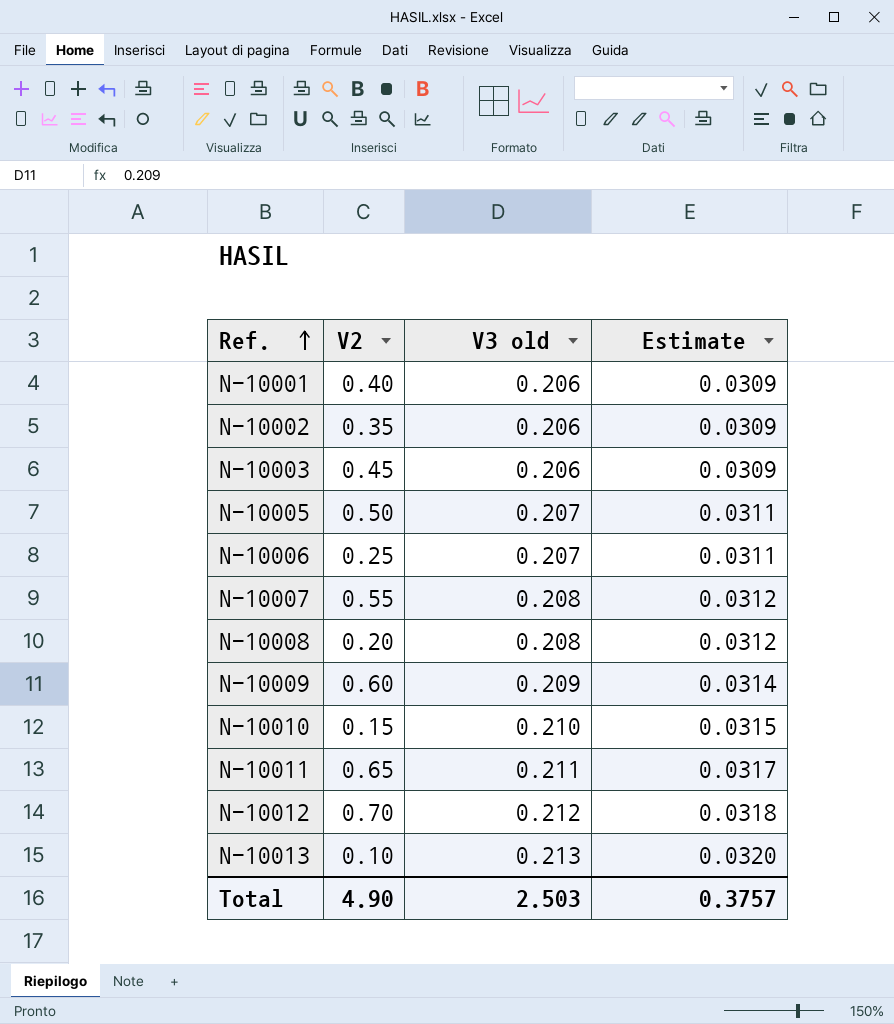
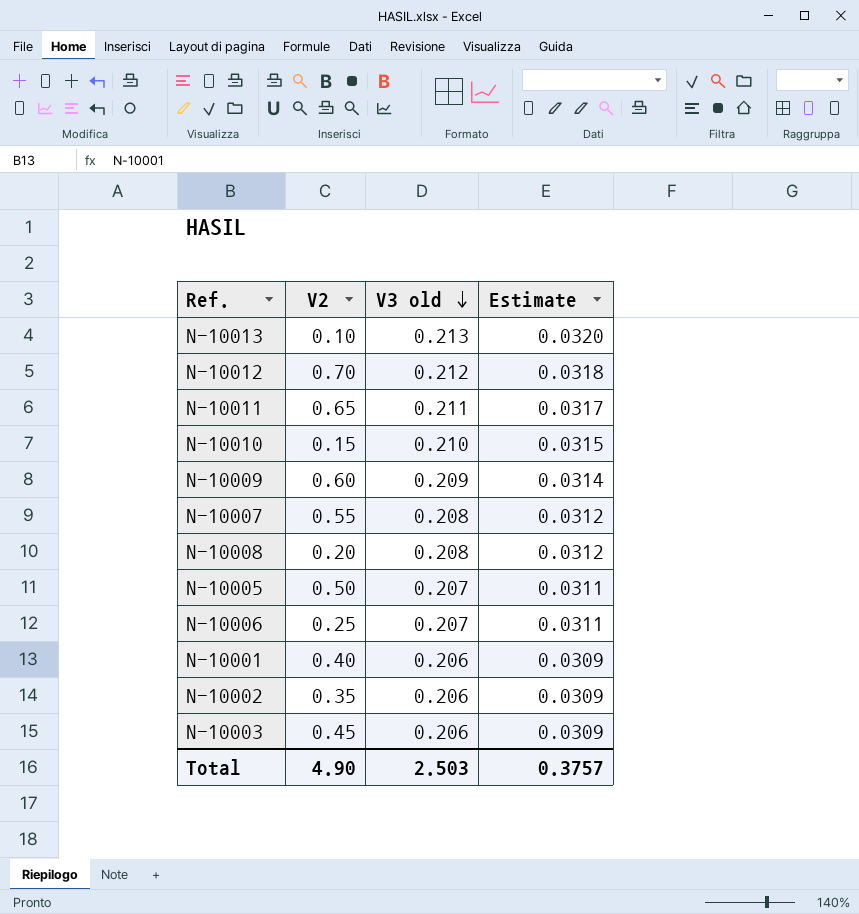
row order: Ref. ascending -> V3 old descending

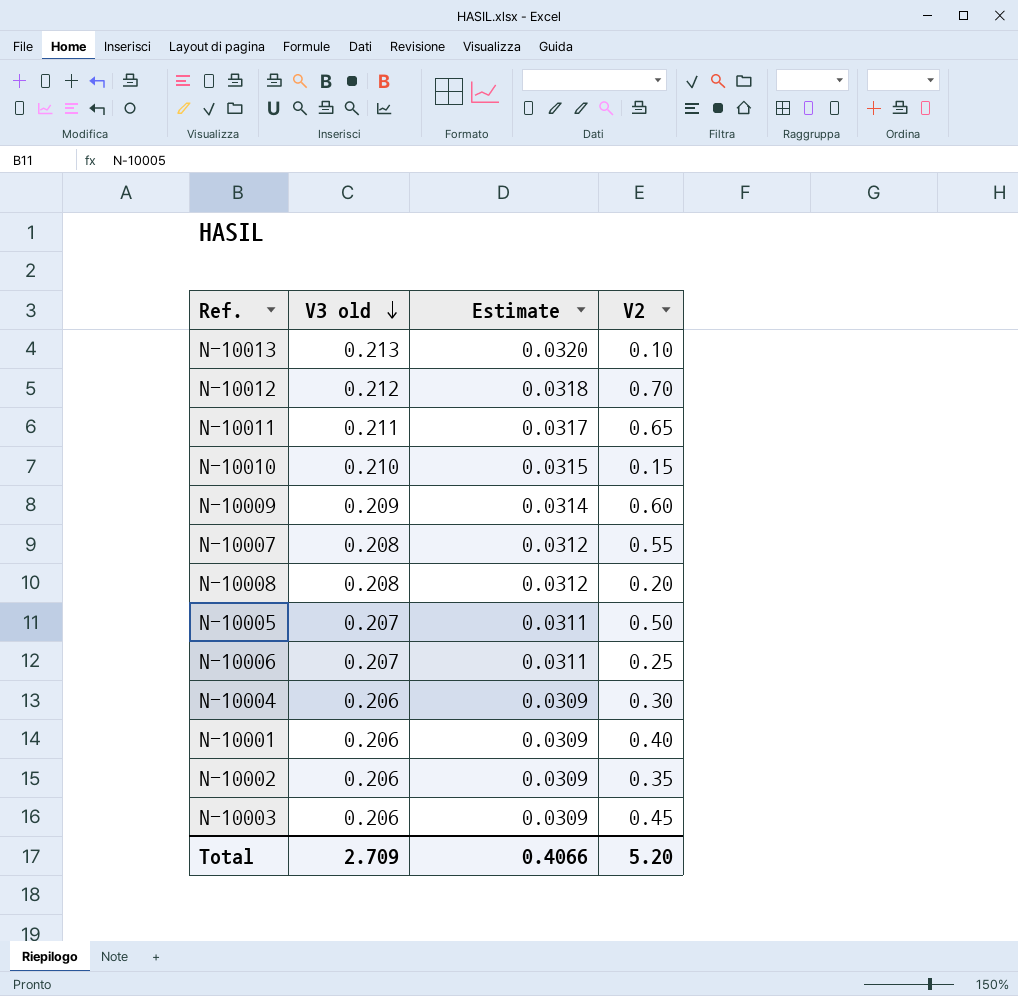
column V2 | position: 2 -> 4
row N-10004: none -> 0.206 | 0.0309 | 0.30
Total | V3 old: 2.503 -> 2.709
Total | Estimate: 0.3757 -> 0.4066
Total | V2: 4.90 -> 5.20

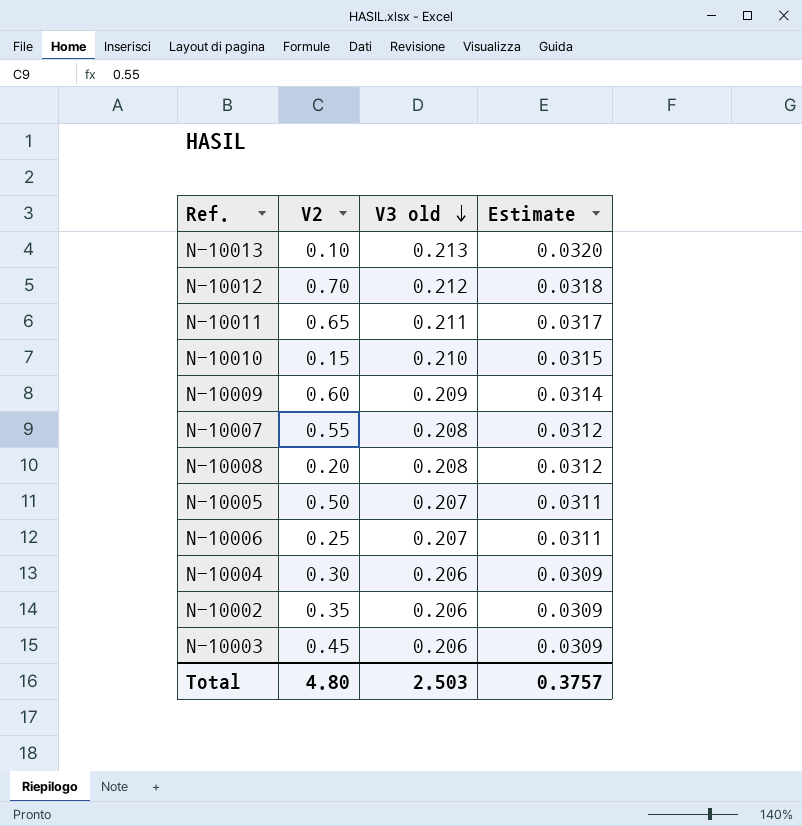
column V2 | position: 4 -> 2
row N-10001: 0.206 | 0.0309 | 0.40 -> none
Total | V2: 5.20 -> 4.80
Total | V3 old: 2.709 -> 2.503
Total | Estimate: 0.4066 -> 0.3757

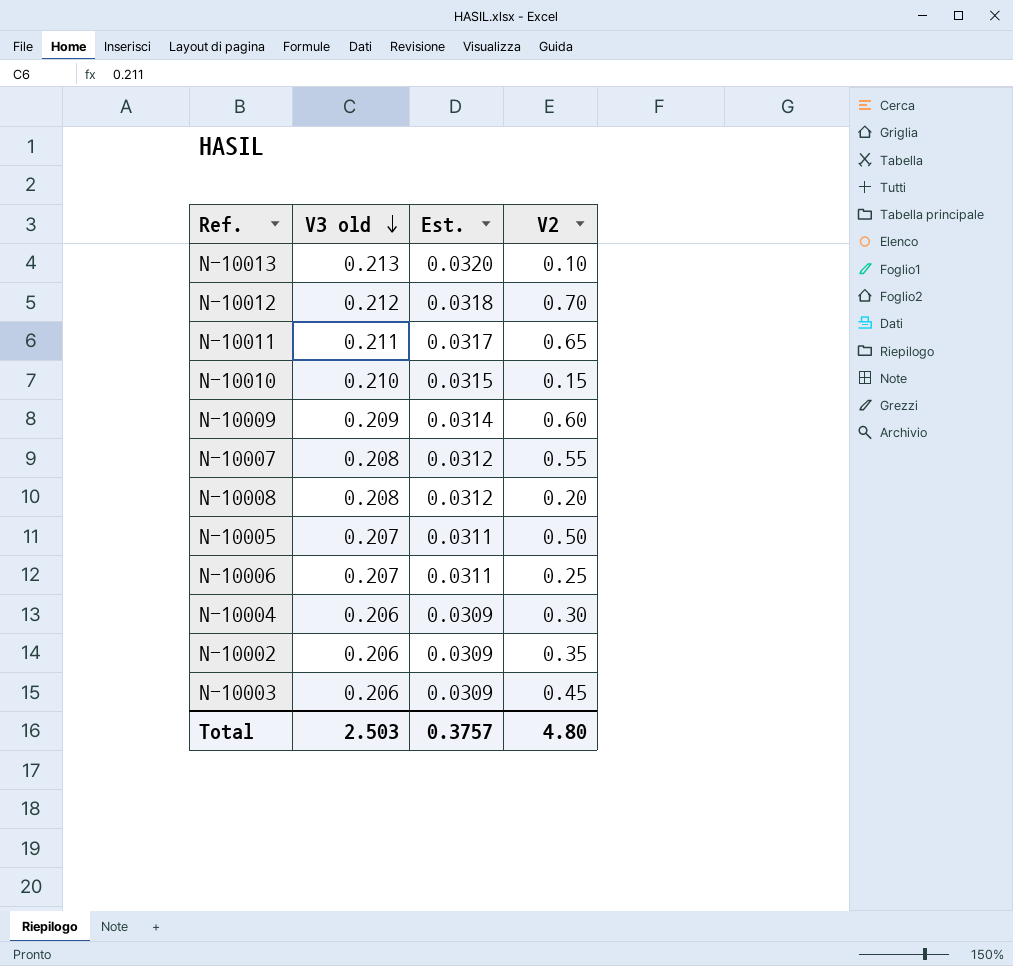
column name: Estimate -> Est.
column V2 | position: 2 -> 4

